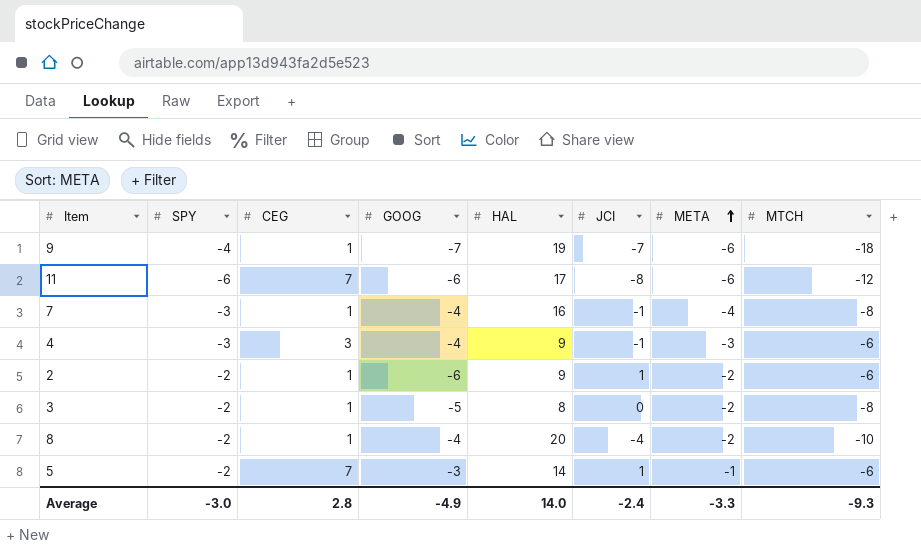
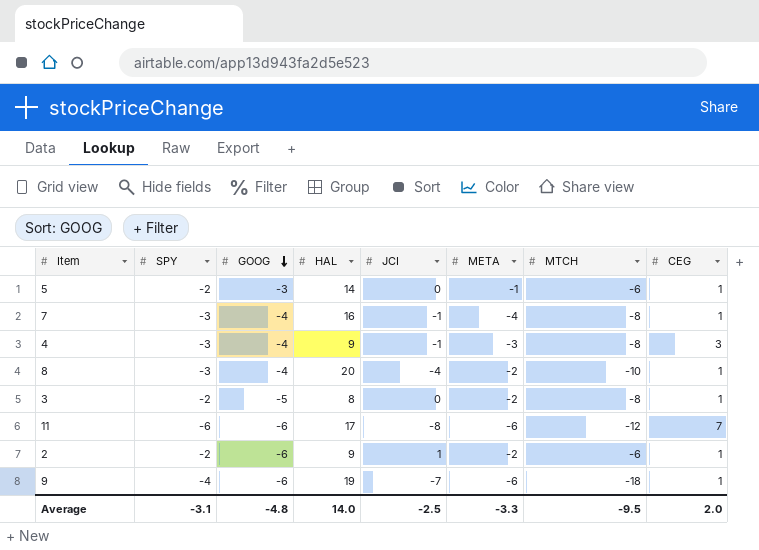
row order: META ascending -> GOOG descending
column CEG | position: 3 -> 8
5 | JCI: 1 -> 0
5 | CEG: 7 -> 1
4 | MTCH: -6 -> -8
8 | SPY: -2 -> -3
9 | GOOG: -7 -> -6
Average | SPY: -3.0 -> -3.1
Average | GOOG: -4.9 -> -4.8
Average | JCI: -2.4 -> -2.5
Average | MTCH: -9.3 -> -9.5
Average | CEG: 2.8 -> 2.0

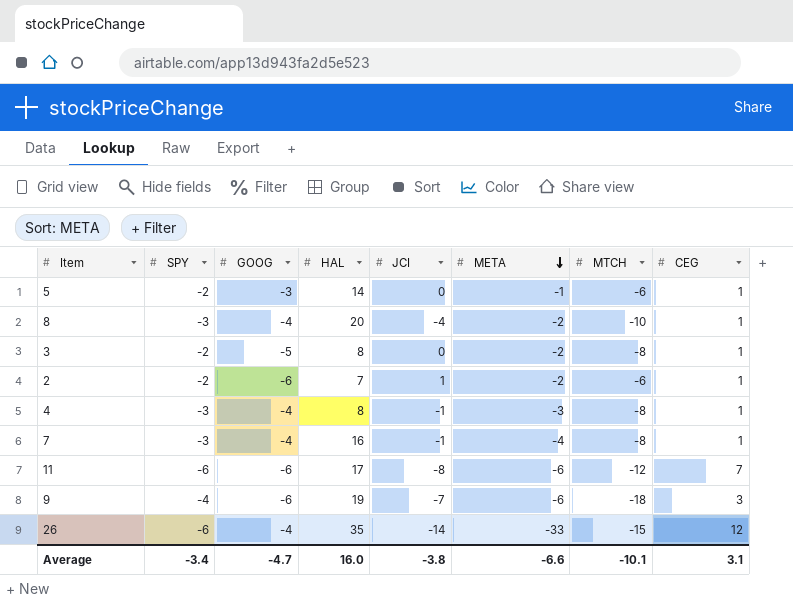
row order: GOOG descending -> META descending
2 | HAL: 9 -> 7
4 | HAL: 9 -> 8
4 | CEG: 3 -> 1
9 | CEG: 1 -> 3
row 26: none -> -6 | -4 | 35 | -14 | -33 | -15 | 12
Average | SPY: -3.1 -> -3.4
Average | GOOG: -4.8 -> -4.7
Average | HAL: 14.0 -> 16.0
Average | JCI: -2.5 -> -3.8
Average | META: -3.3 -> -6.6
Average | MTCH: -9.5 -> -10.1
Average | CEG: 2.0 -> 3.1

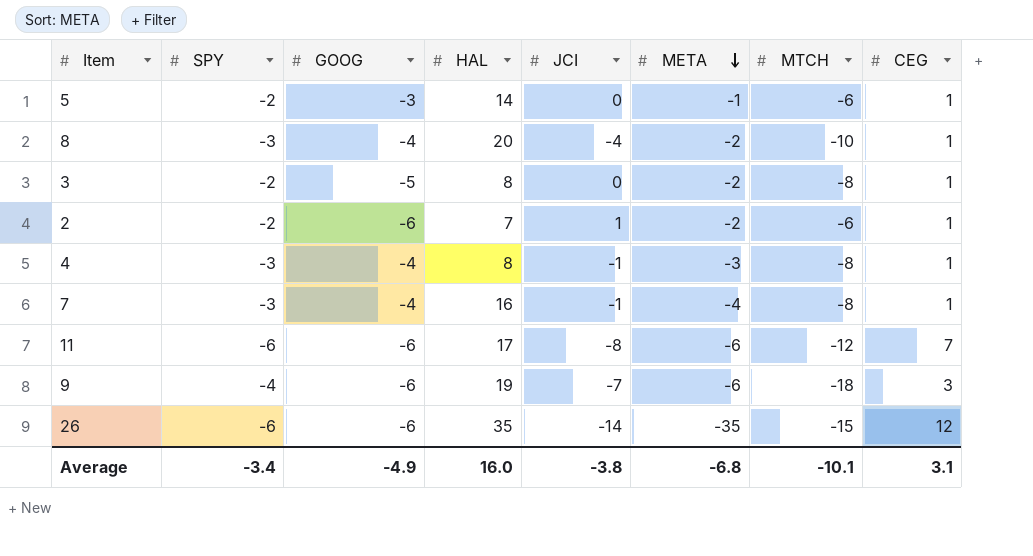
26 | GOOG: -4 -> -6
26 | META: -33 -> -35
Average | GOOG: -4.7 -> -4.9
Average | META: -6.6 -> -6.8

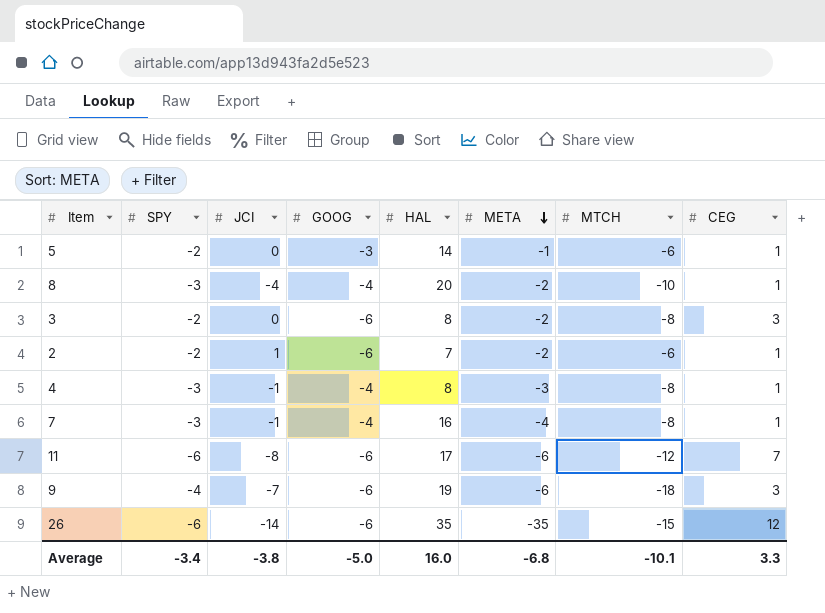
column JCI | position: 5 -> 3
3 | GOOG: -5 -> -6
3 | CEG: 1 -> 3
Average | GOOG: -4.9 -> -5.0
Average | CEG: 3.1 -> 3.3

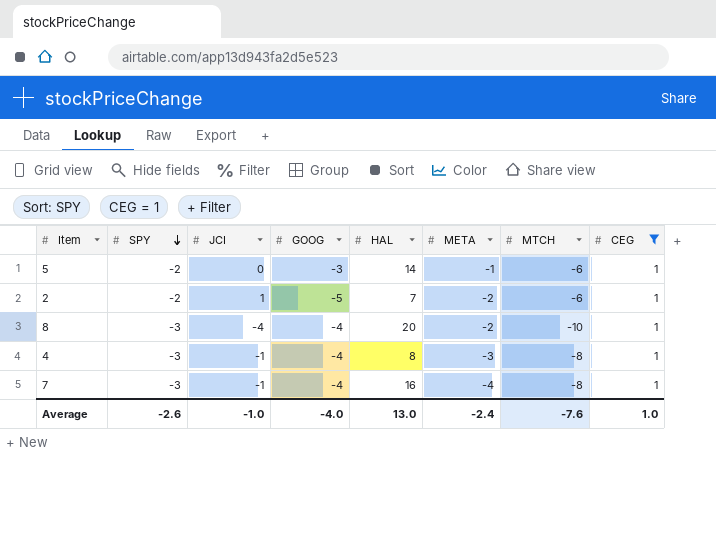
filter: none -> CEG = 1
row order: META descending -> SPY descending
2 | GOOG: -6 -> -5
Average | SPY: -3.4 -> -2.6
Average | JCI: -3.8 -> -1.0
Average | GOOG: -5.0 -> -4.0
Average | HAL: 16.0 -> 13.0
Average | META: -6.8 -> -2.4
Average | MTCH: -10.1 -> -7.6
Average | CEG: 3.3 -> 1.0

